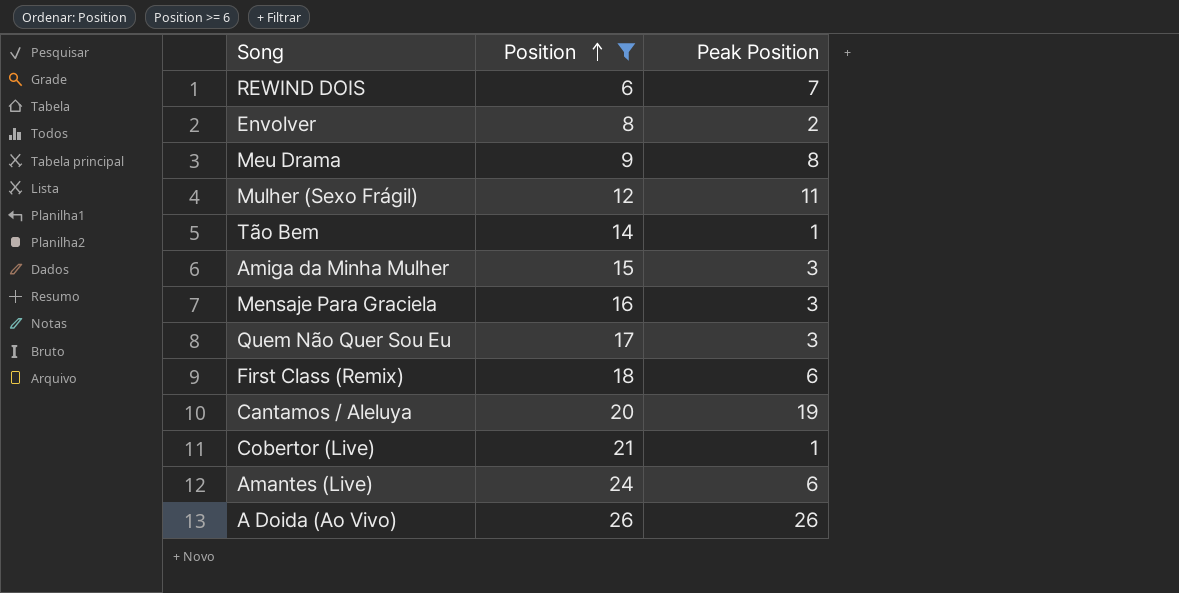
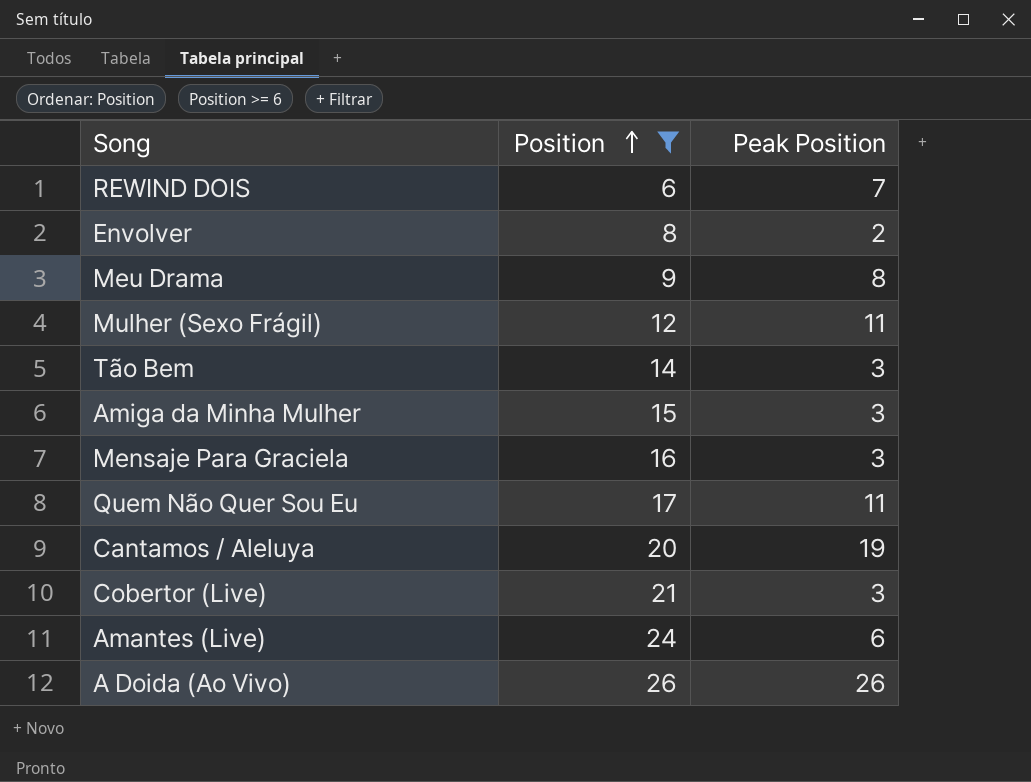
row First Class (Remix): 18 | 6 -> none
Tão Bem | Peak Position: 1 -> 3
Quem Não Quer Sou Eu | Peak Position: 3 -> 11
Cobertor (Live) | Peak Position: 1 -> 3

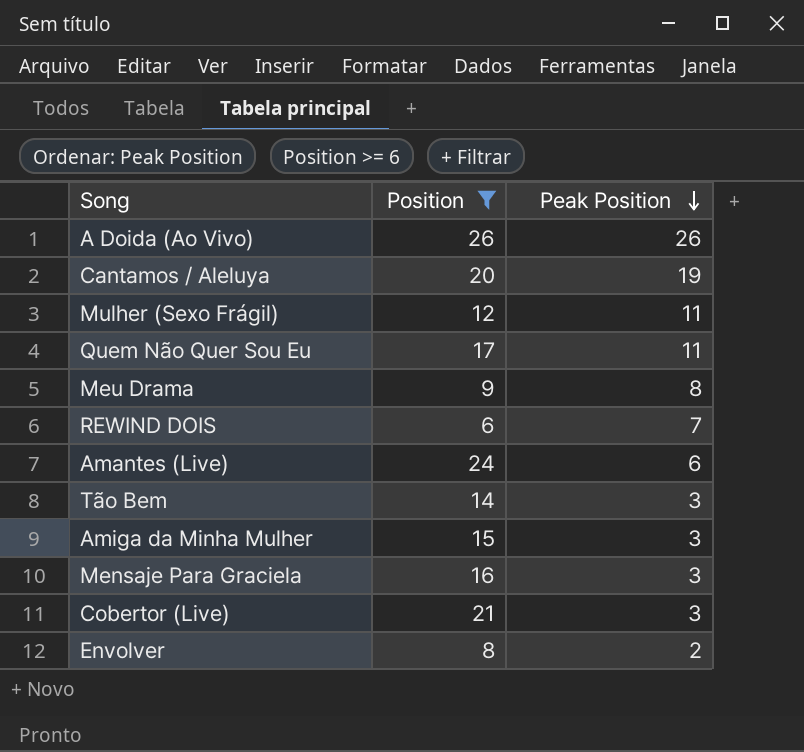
row order: Position ascending -> Peak Position descending

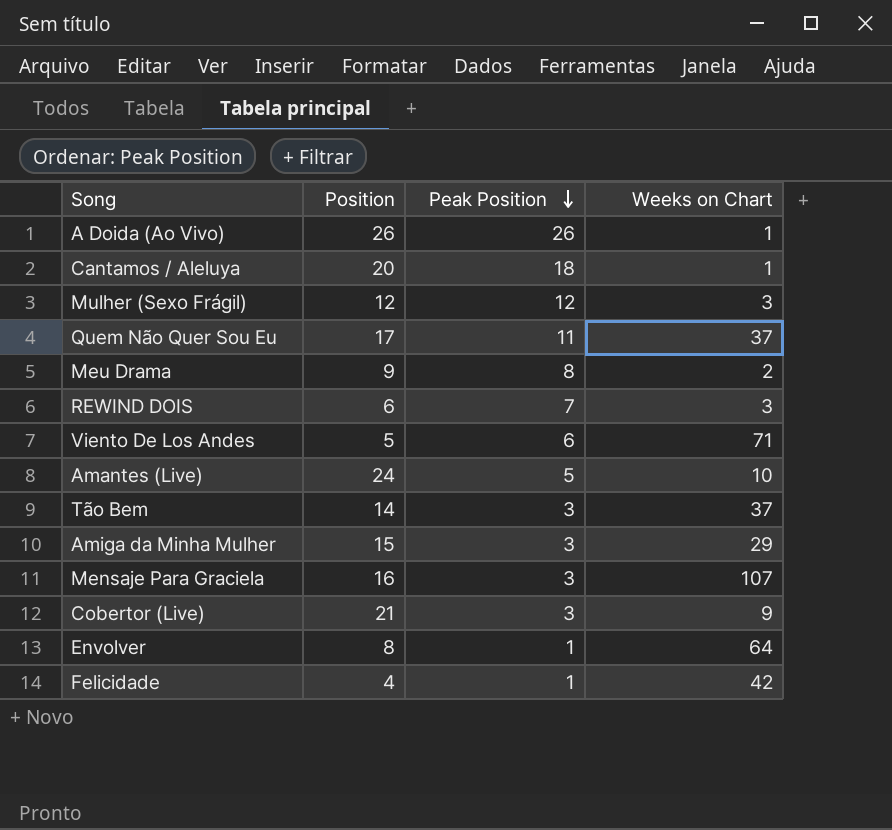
filter: Position >= 6 -> none
column Weeks on Chart | position: none -> 4
Cantamos / Aleluya | Peak Position: 19 -> 18
Mulher (Sexo Frágil) | Peak Position: 11 -> 12
Amantes (Live) | Peak Position: 6 -> 5
Envolver | Peak Position: 2 -> 1

